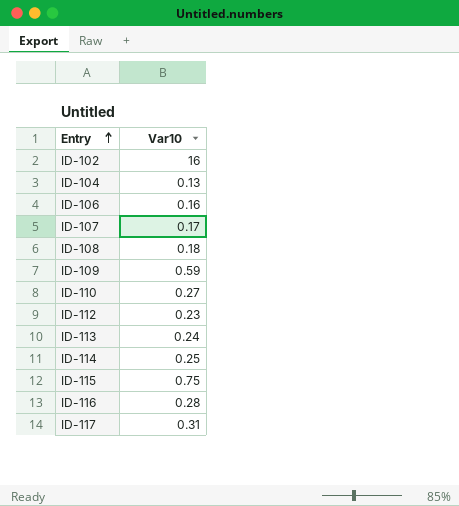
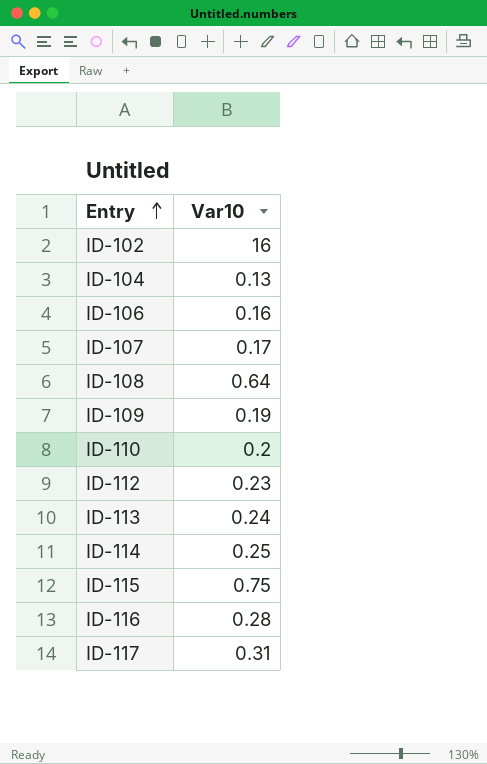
ID-108 | Var10: 0.18 -> 0.64
ID-109 | Var10: 0.59 -> 0.19
ID-110 | Var10: 0.27 -> 0.2

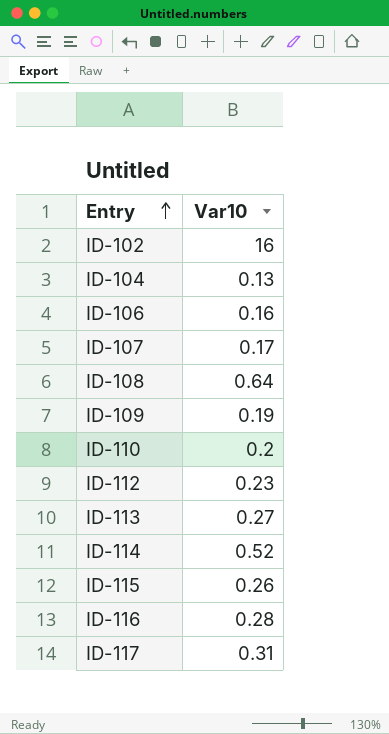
ID-113 | Var10: 0.24 -> 0.27
ID-114 | Var10: 0.25 -> 0.52
ID-115 | Var10: 0.75 -> 0.26

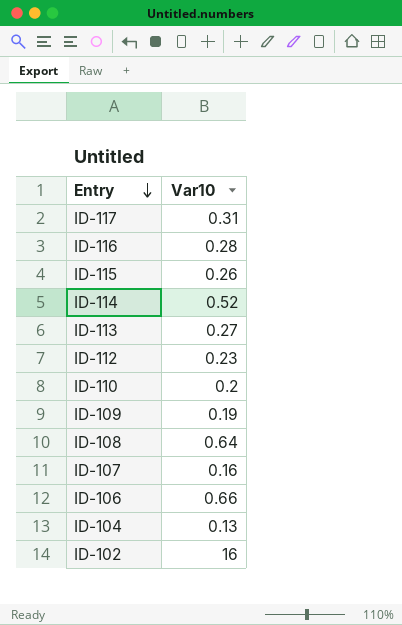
row order: Entry ascending -> Entry descending
ID-107 | Var10: 0.17 -> 0.16
ID-106 | Var10: 0.16 -> 0.66

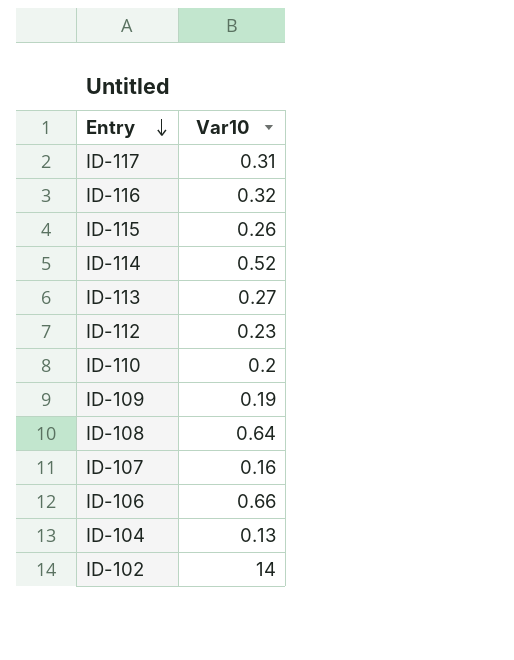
ID-116 | Var10: 0.28 -> 0.32
ID-102 | Var10: 16 -> 14

